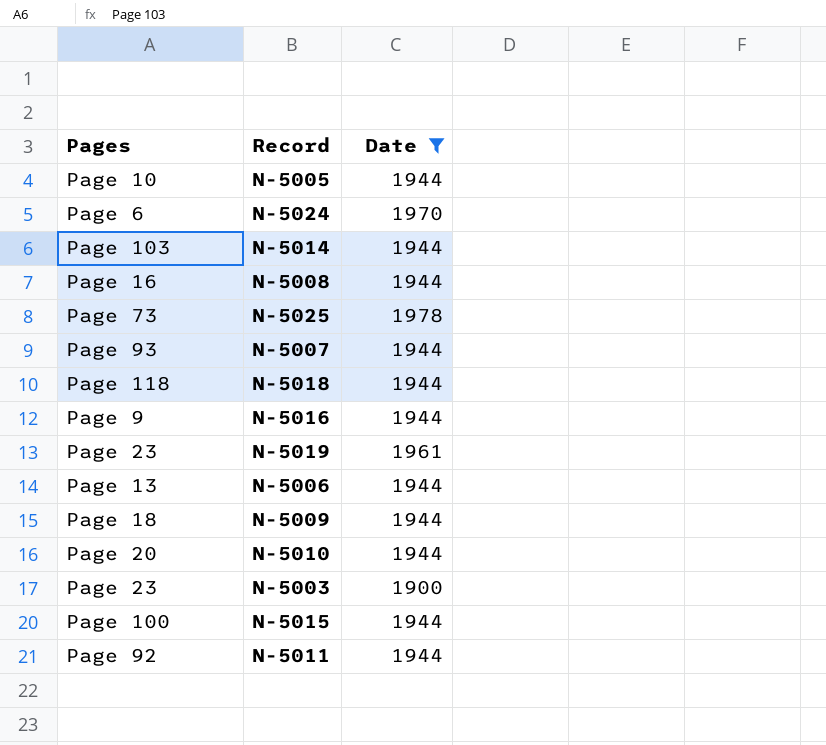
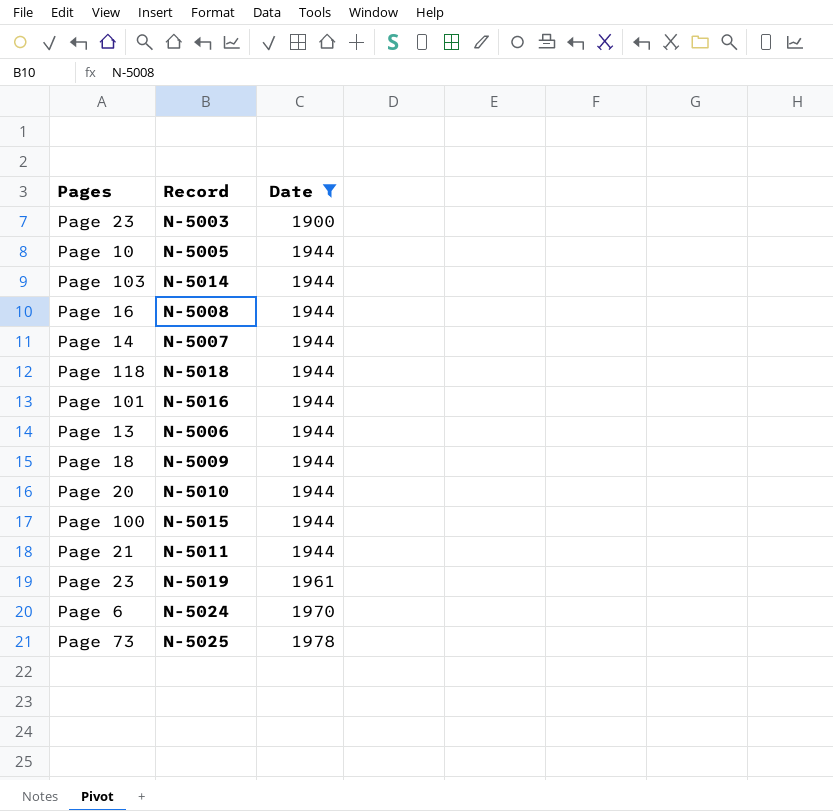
row order: none -> Date ascending
N-5007 | Pages: Page 93 -> Page 14
N-5016 | Pages: Page 9 -> Page 101
N-5011 | Pages: Page 92 -> Page 21

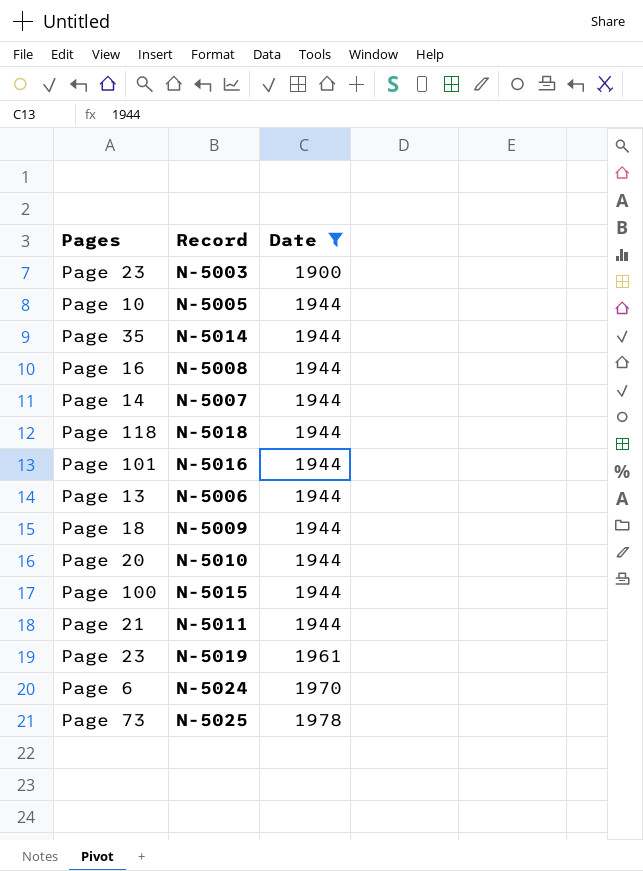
N-5014 | Pages: Page 103 -> Page 35

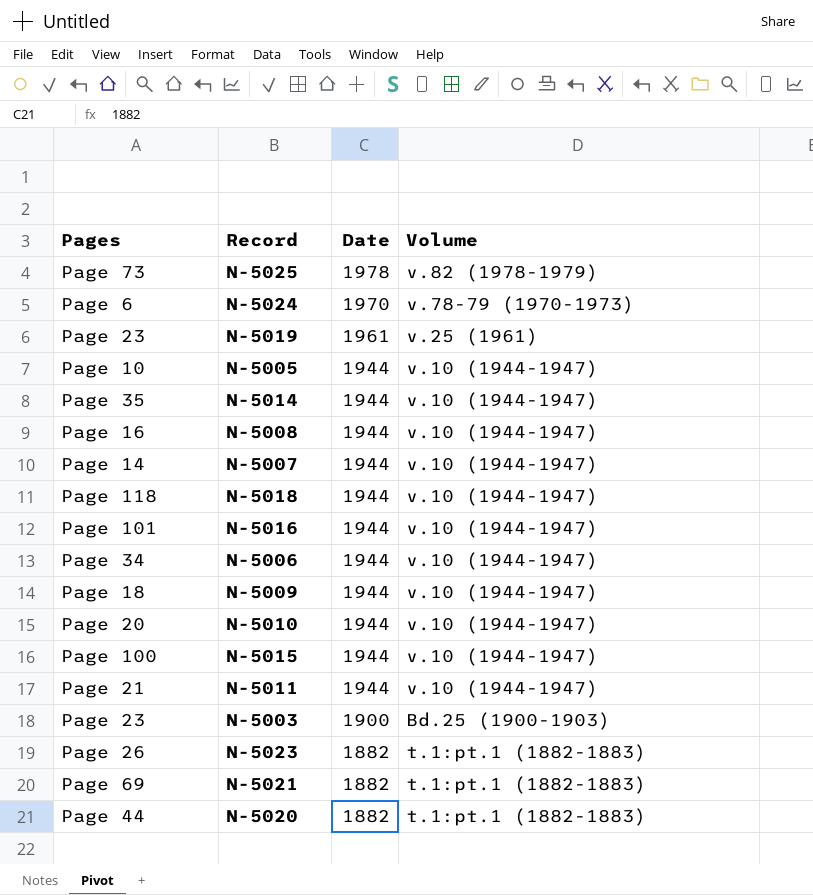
filter: Date != 1882 -> none
row order: Date ascending -> Date descending
column Volume | position: none -> 4
N-5006 | Pages: Page 13 -> Page 34

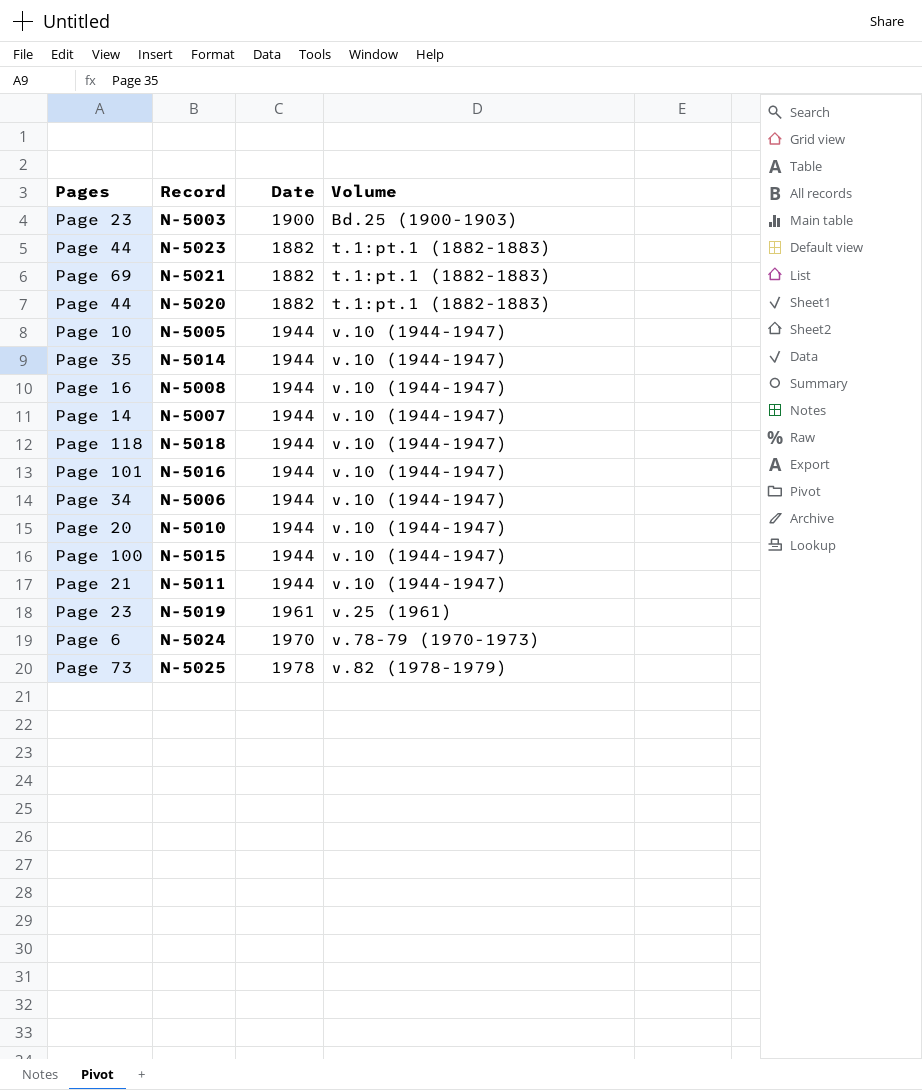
row order: Date descending -> Volume ascending
row N-5009: Page 18 | 1944 | v.10 (1944-1947) -> none
N-5023 | Pages: Page 26 -> Page 44

